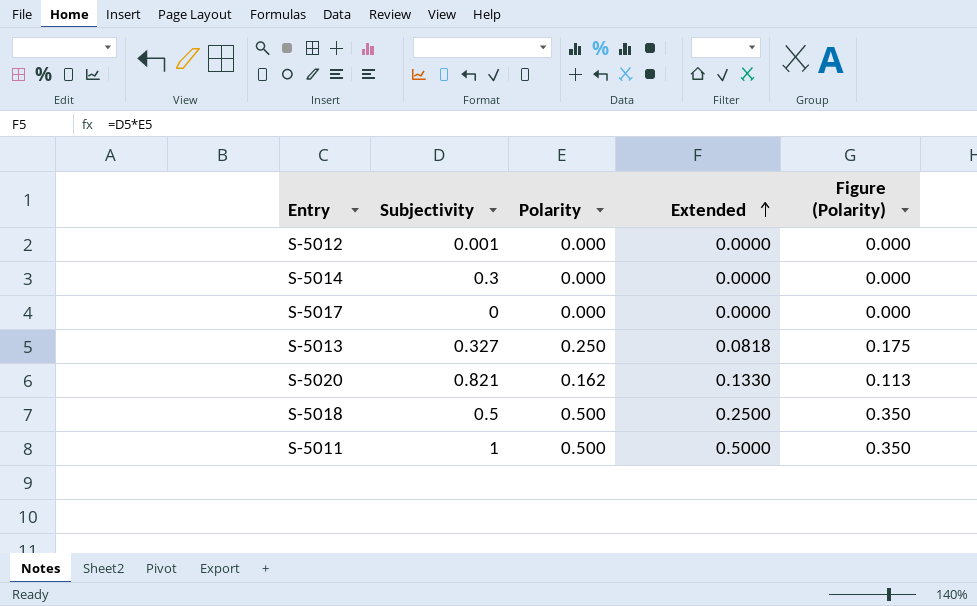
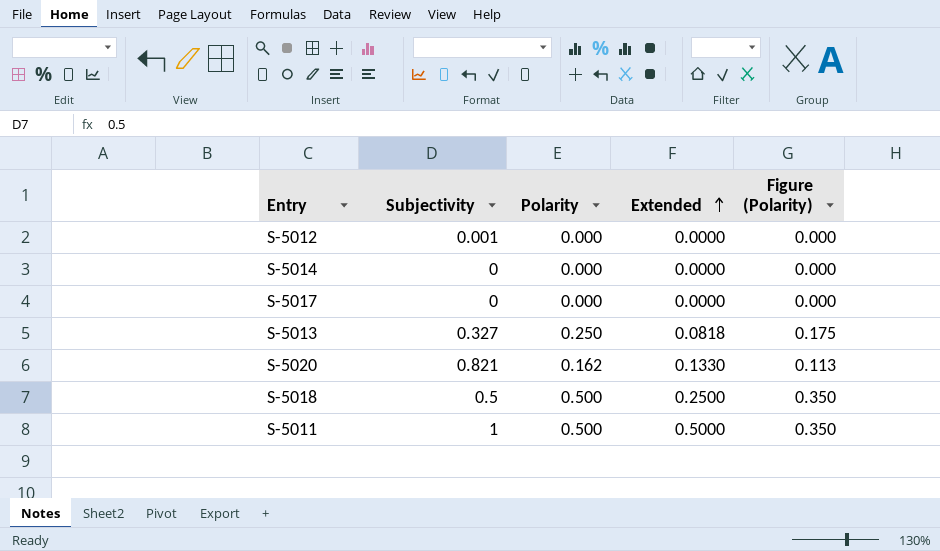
S-5014 | Subjectivity: 0.3 -> 0

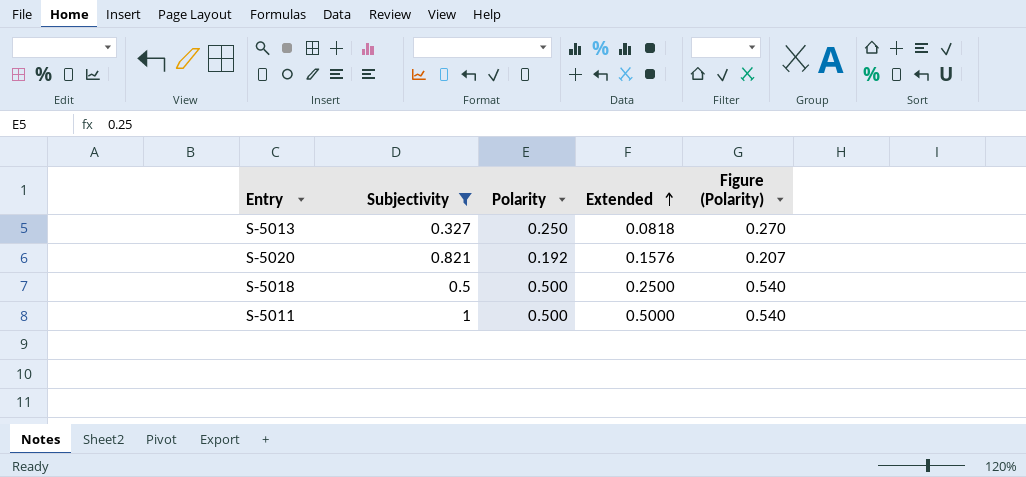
filter: none -> Subjectivity >= 0.327
column Figure (Polarity) | formula: [Polarity] * 0.7 -> [Polarity] * 1.08
S-5020 | Polarity: 0.162 -> 0.192
S-5020 | Extended: 0.1330 -> 0.1576

